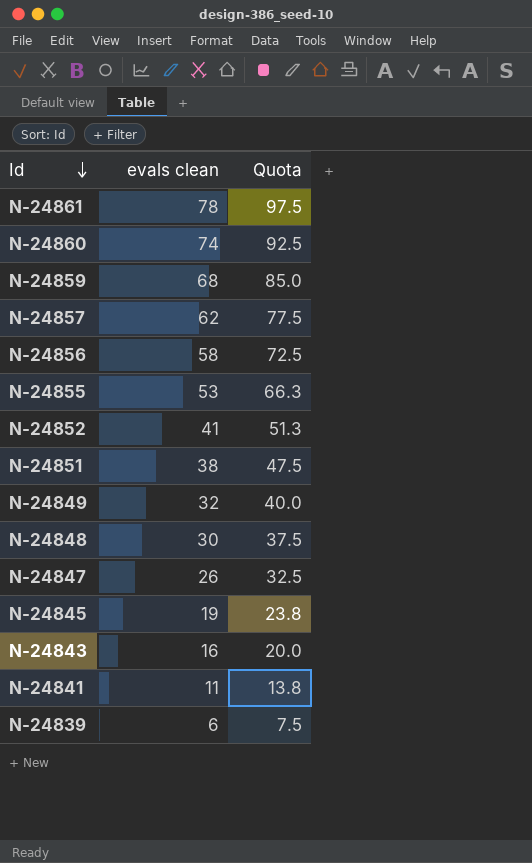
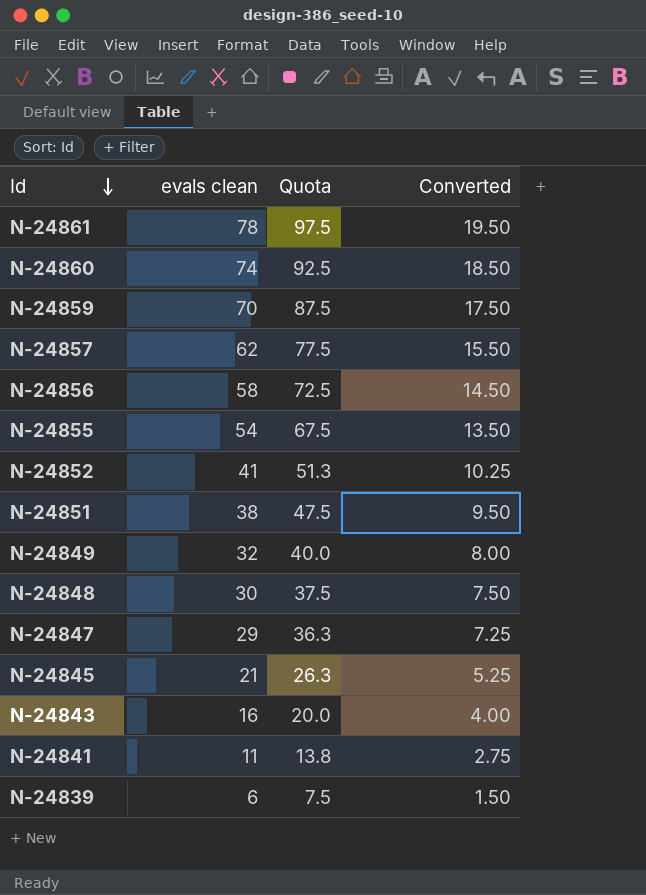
column Converted | formula: none -> [evals clean] * 0.25
N-24859 | evals clean: 68 -> 70
N-24859 | Quota: 85.0 -> 87.5
N-24855 | evals clean: 53 -> 54
N-24855 | Quota: 66.3 -> 67.5
N-24847 | evals clean: 26 -> 29
N-24847 | Quota: 32.5 -> 36.3
N-24845 | evals clean: 19 -> 21
N-24845 | Quota: 23.8 -> 26.3

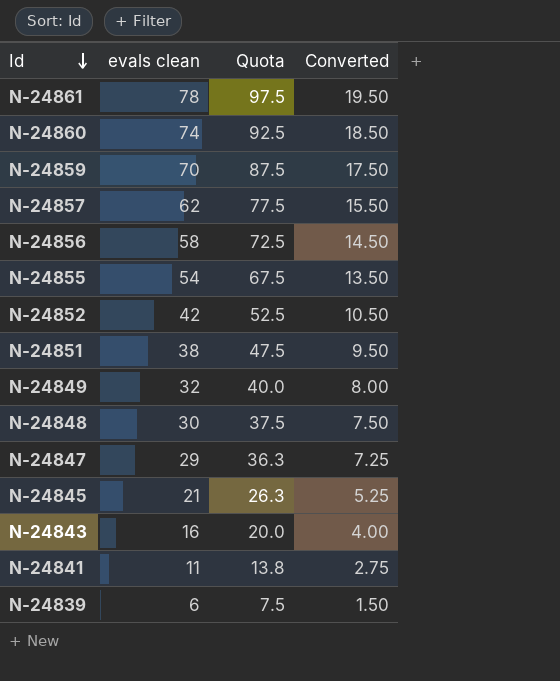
N-24852 | evals clean: 41 -> 42
N-24852 | Quota: 51.3 -> 52.5
N-24852 | Converted: 10.25 -> 10.50

